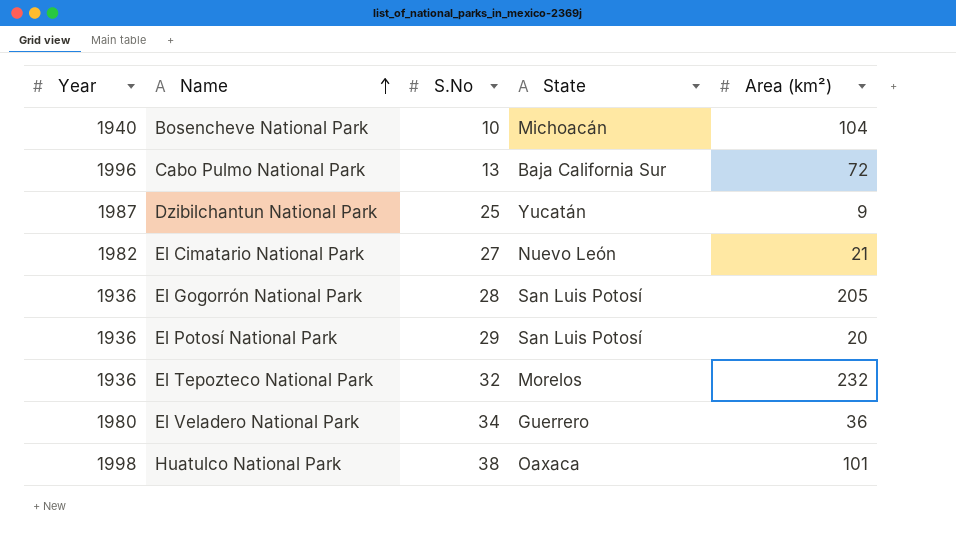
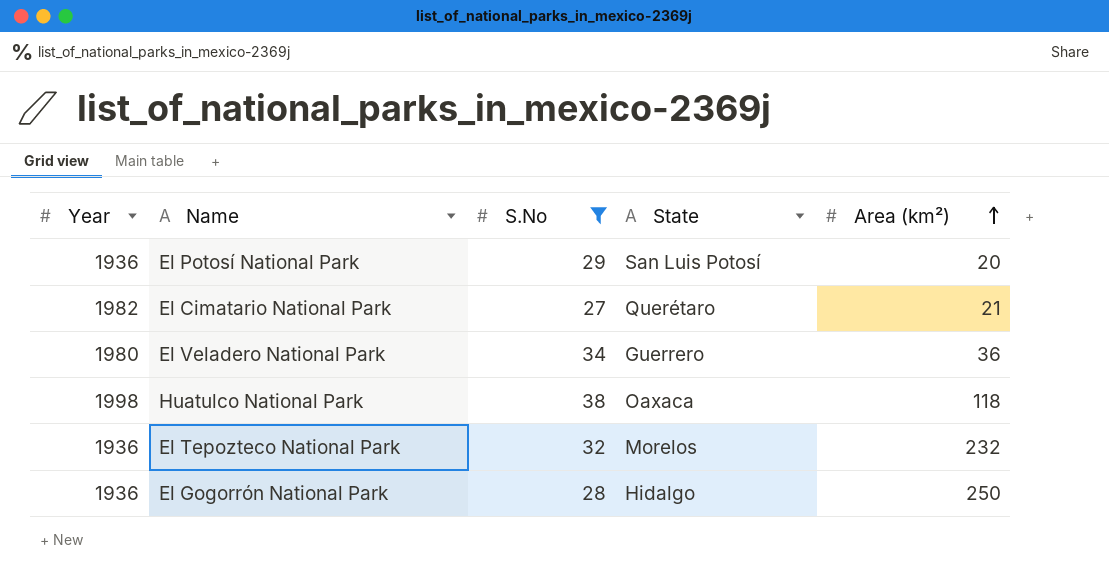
filter: none -> S.No >= 27
row order: Name ascending -> Area (km²) ascending
El Cimatario National Park | State: Nuevo León -> Querétaro
Huatulco National Park | Area (km²): 101 -> 118
El Gogorrón National Park | State: San Luis Potosí -> Hidalgo
El Gogorrón National Park | Area (km²): 205 -> 250

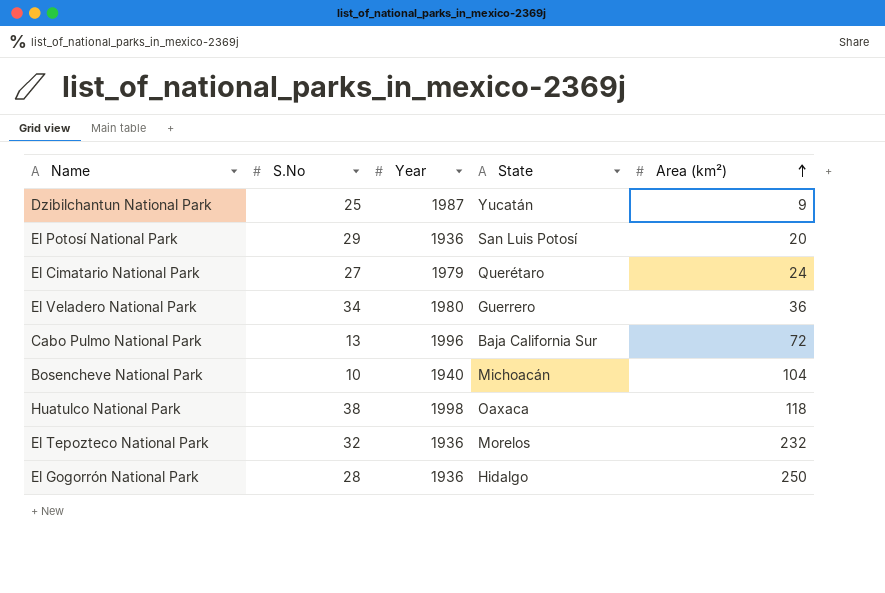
filter: S.No >= 27 -> none
column Year | position: 1 -> 3
El Cimatario National Park | Year: 1982 -> 1979
El Cimatario National Park | Area (km²): 21 -> 24

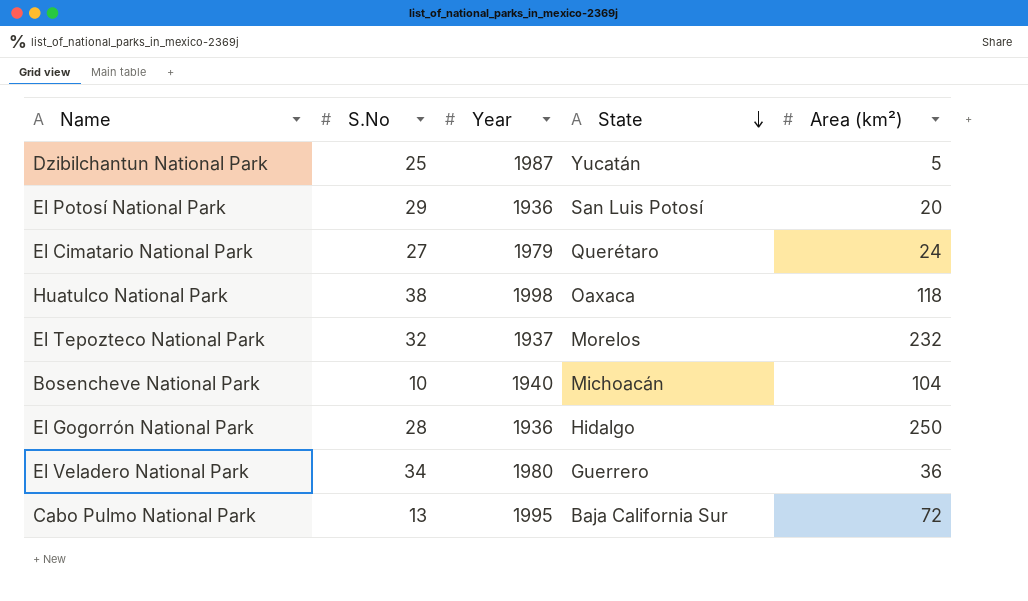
row order: Area (km²) ascending -> State descending
Dzibilchantun National Park | Area (km²): 9 -> 5
El Tepozteco National Park | Year: 1936 -> 1937
Cabo Pulmo National Park | Year: 1996 -> 1995

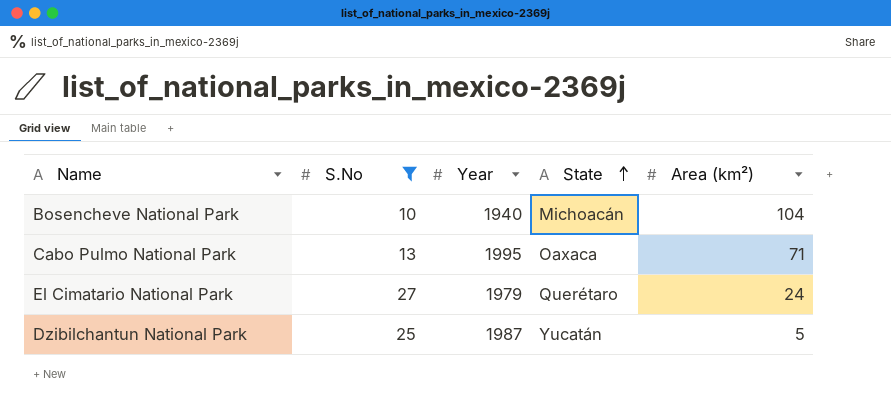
filter: none -> S.No <= 27
row order: State descending -> State ascending
Cabo Pulmo National Park | State: Baja California Sur -> Oaxaca
Cabo Pulmo National Park | Area (km²): 72 -> 71

